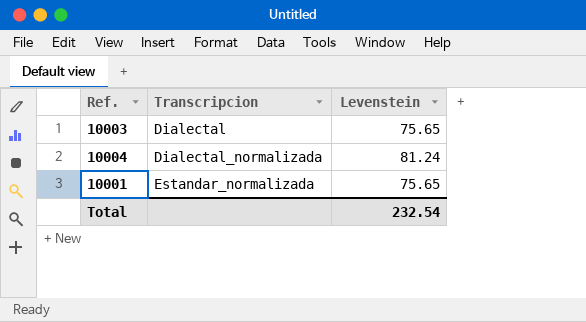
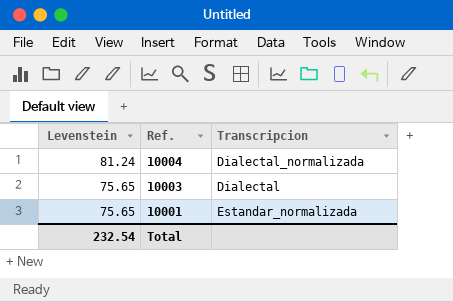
row order: Transcripcion ascending -> Levenstein descending
column Levenstein | position: 3 -> 1

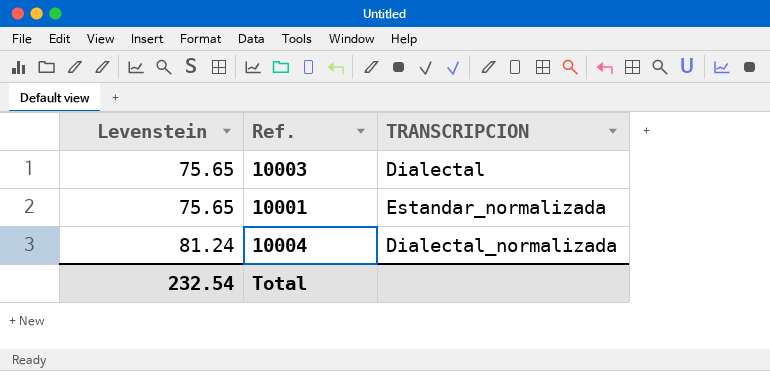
row order: Levenstein descending -> Levenstein ascending
column name: Transcripcion -> TRANSCRIPCION

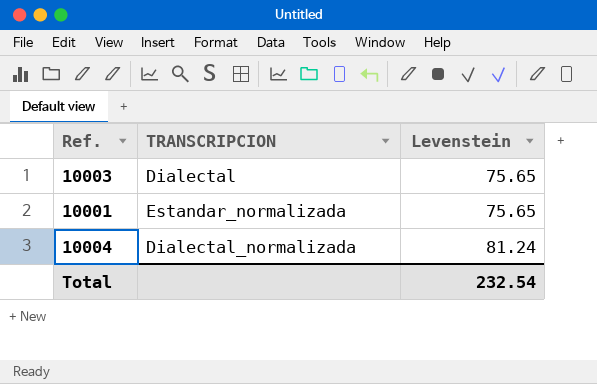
column Levenstein | position: 1 -> 3

